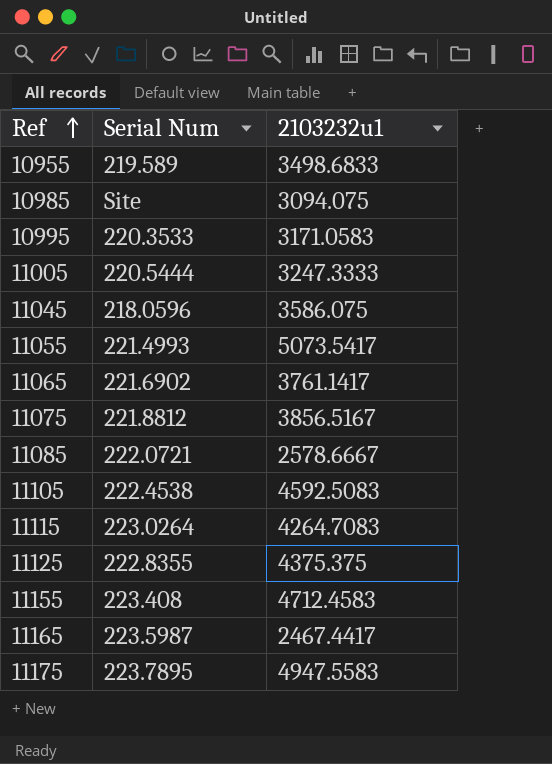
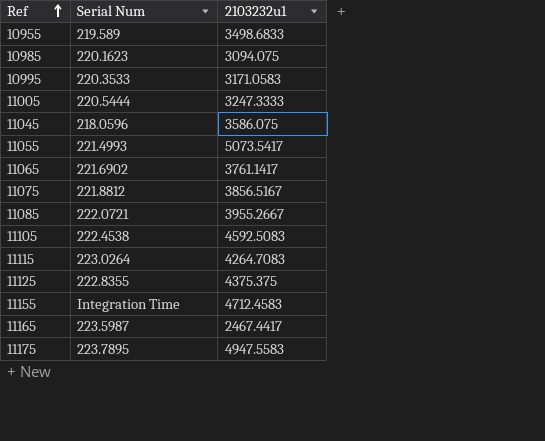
10985 | Serial Num: Site -> 220.1623
11085 | 2103232u1: 2578.6667 -> 3955.2667
11155 | Serial Num: 223.408 -> Integration Time

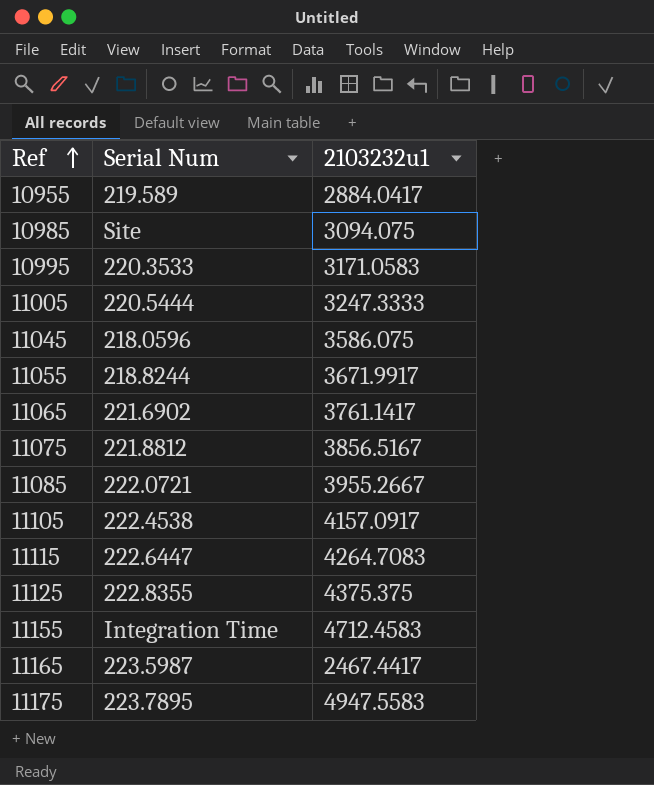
10955 | 2103232u1: 3498.6833 -> 2884.0417
10985 | Serial Num: 220.1623 -> Site
11055 | Serial Num: 221.4993 -> 218.8244
11055 | 2103232u1: 5073.5417 -> 3671.9917
11105 | 2103232u1: 4592.5083 -> 4157.0917
11115 | Serial Num: 223.0264 -> 222.6447

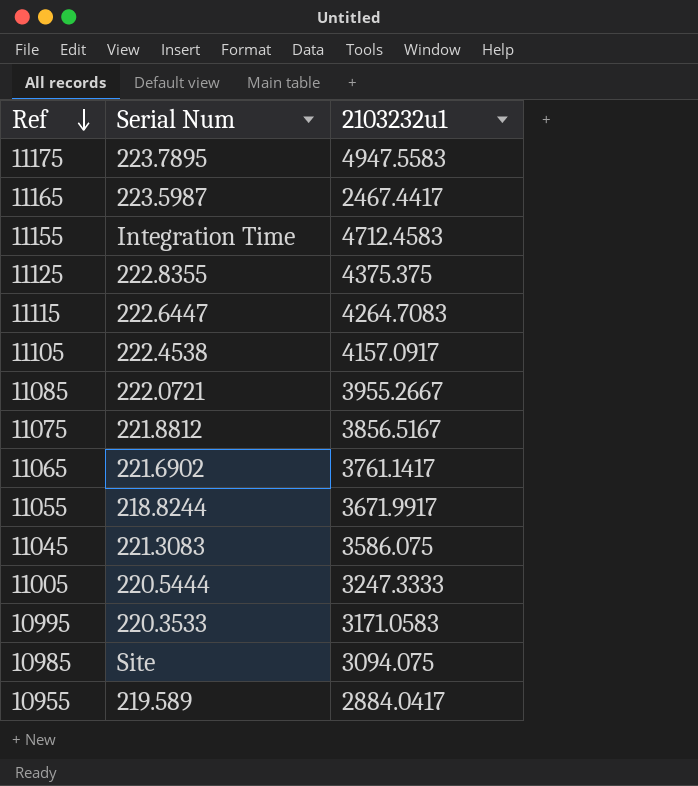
row order: Ref ascending -> Ref descending
11045 | Serial Num: 218.0596 -> 221.3083

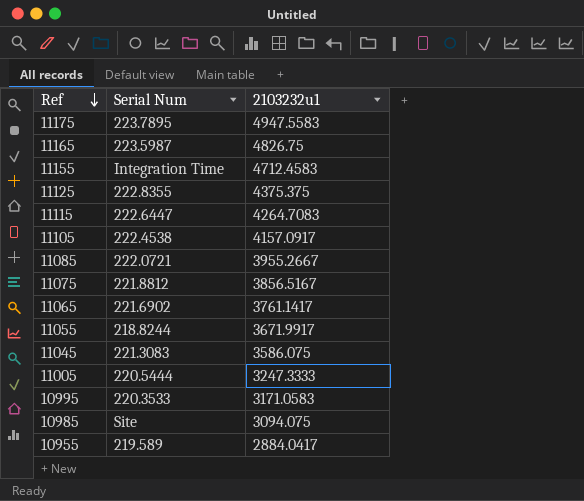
11165 | 2103232u1: 2467.4417 -> 4826.75

